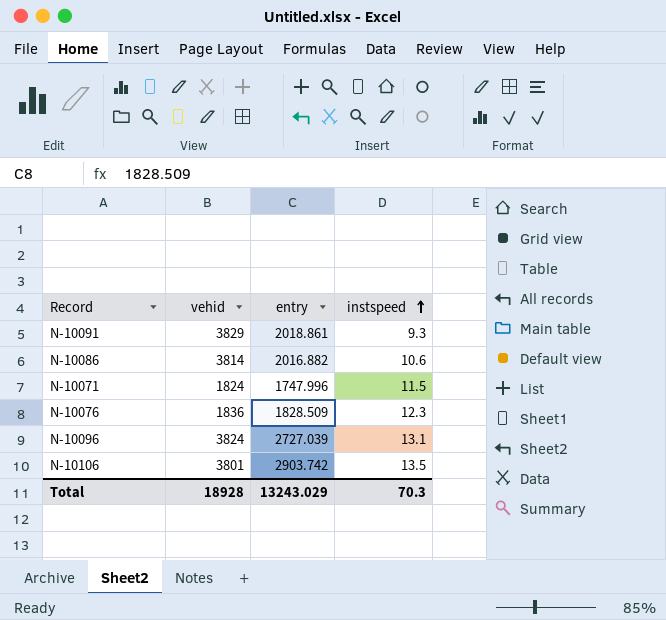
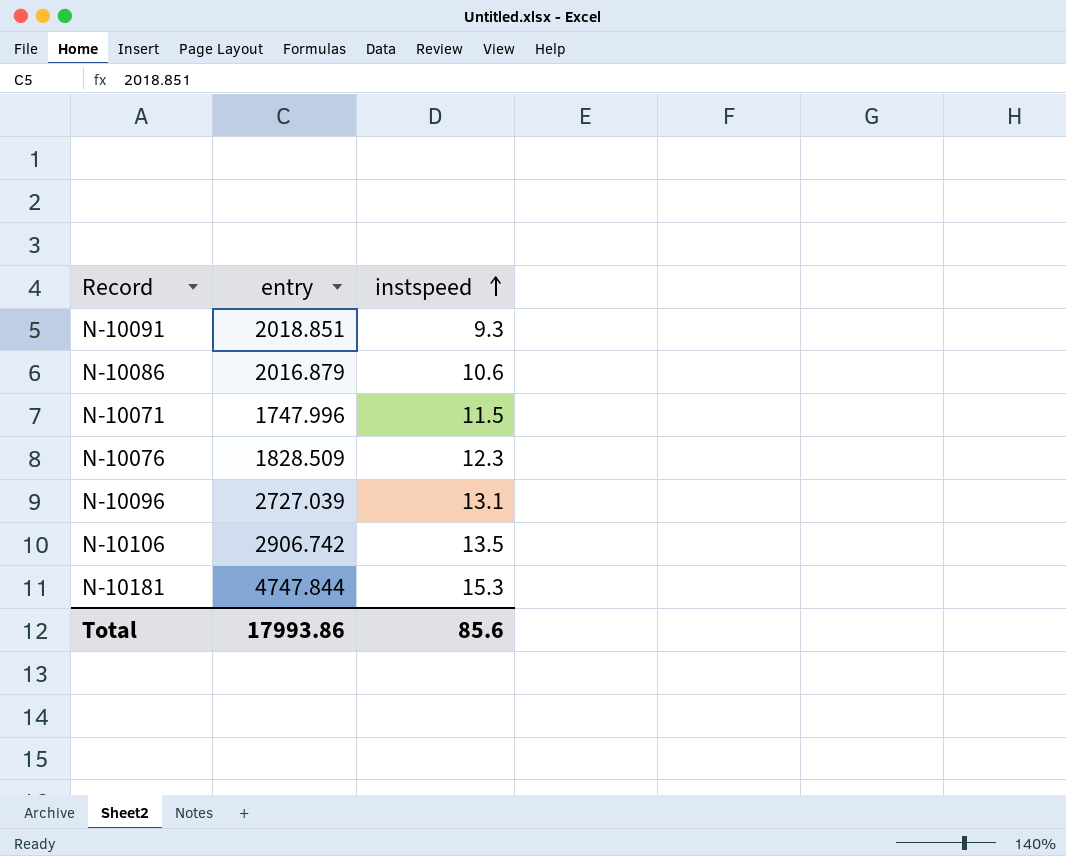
column vehid | position: 2 -> none
N-10091 | entry: 2018.861 -> 2018.851
N-10086 | entry: 2016.882 -> 2016.879
N-10106 | entry: 2903.742 -> 2906.742
row N-10181: none -> 4747.844 | 15.3
Total | entry: 13243.029 -> 17993.86
Total | instspeed: 70.3 -> 85.6

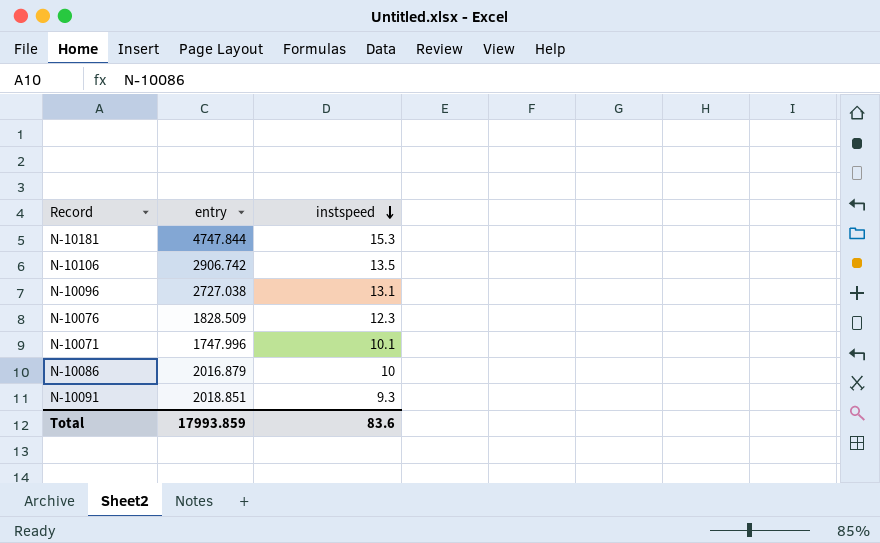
row order: instspeed ascending -> instspeed descending
N-10096 | entry: 2727.039 -> 2727.038
N-10071 | instspeed: 11.5 -> 10.1
N-10086 | instspeed: 10.6 -> 10
Total | entry: 17993.86 -> 17993.859
Total | instspeed: 85.6 -> 83.6

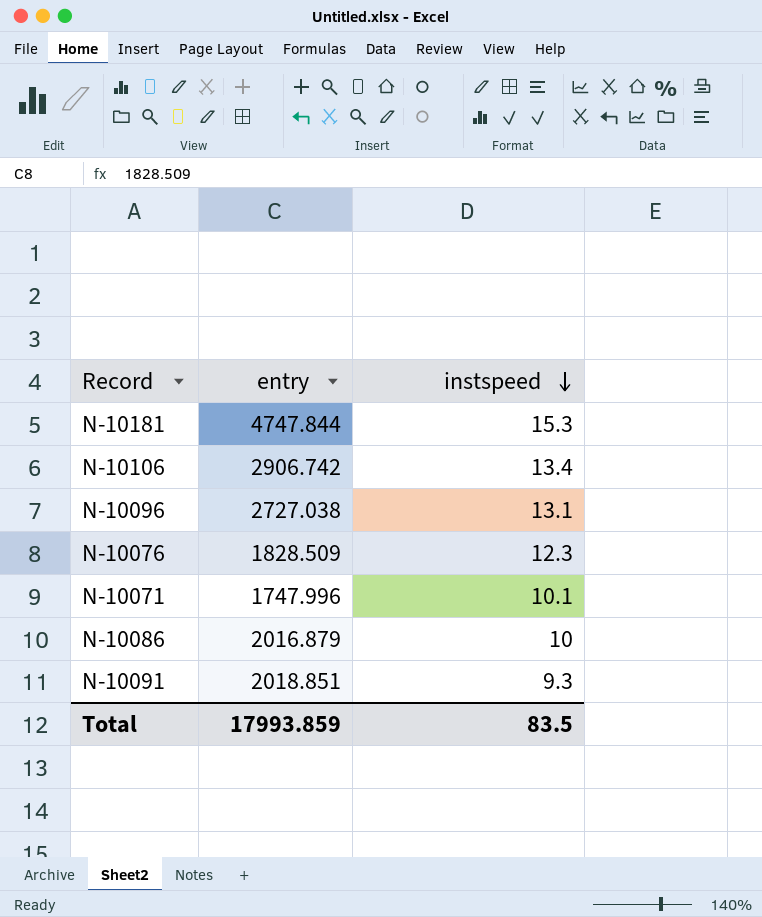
N-10106 | instspeed: 13.5 -> 13.4
Total | instspeed: 83.6 -> 83.5

